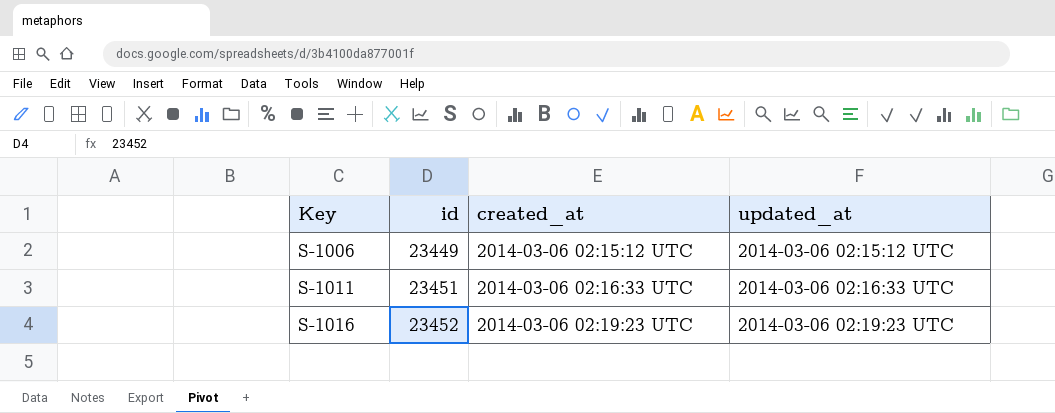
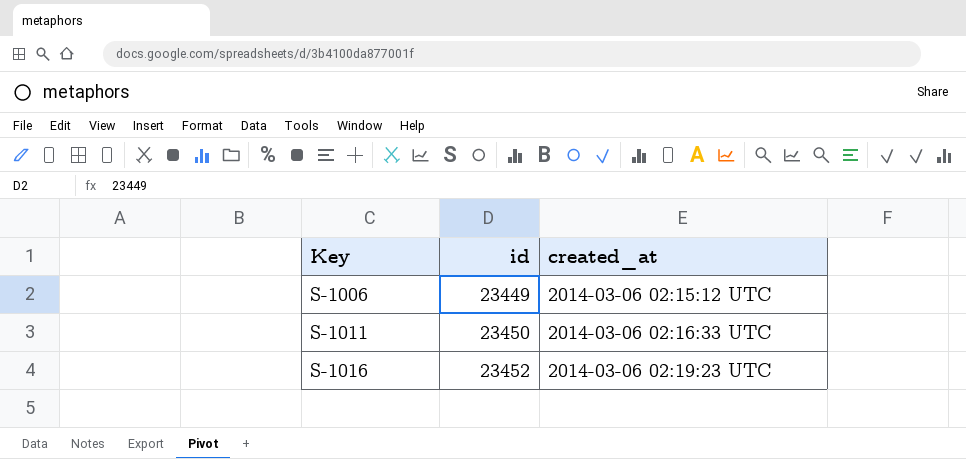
column updated_at | position: 4 -> none
S-1011 | id: 23451 -> 23450

